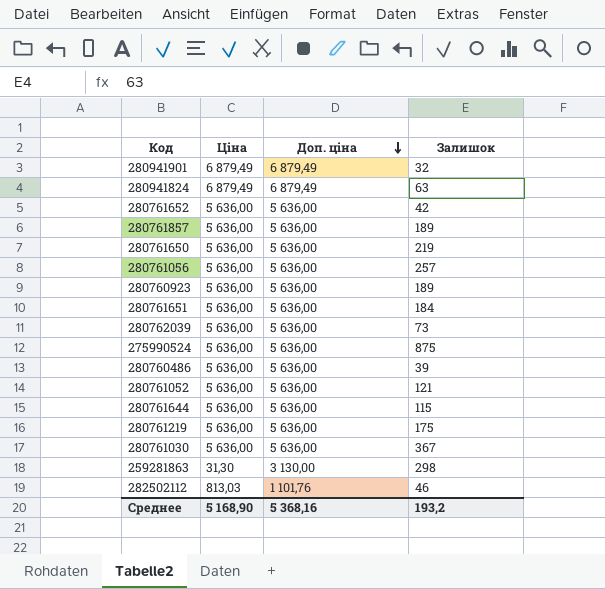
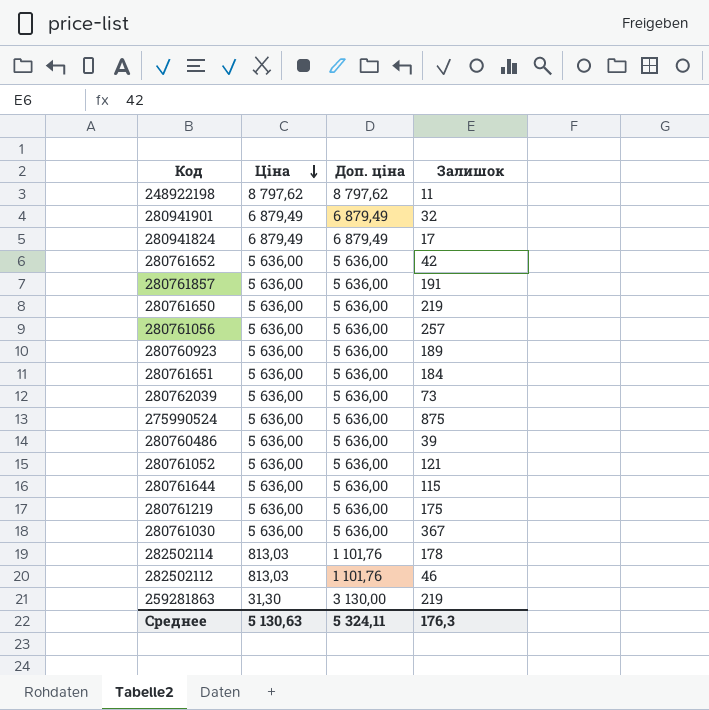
row order: Доп. ціна descending -> Ціна descending
row 248922198: none -> 8 797,62 | 8 797,62 | 11
280941824 | Залишок: 63 -> 17
280761857 | Залишок: 189 -> 191
row 282502114: none -> 813,03 | 1 101,76 | 178
259281863 | Залишок: 298 -> 219
Среднее | Ціна: 5 168,90 -> 5 130,63
Среднее | Доп. ціна: 5 368,16 -> 5 324,11
Среднее | Залишок: 193,2 -> 176,3

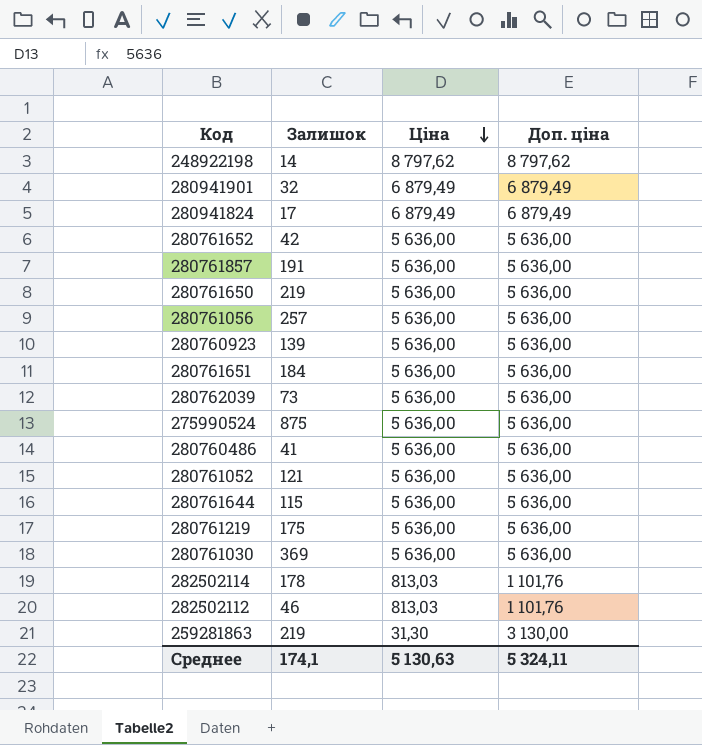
column Залишок | position: 4 -> 2
248922198 | Залишок: 11 -> 14
280760923 | Залишок: 189 -> 139
280760486 | Залишок: 39 -> 41
280761030 | Залишок: 367 -> 369
Среднее | Залишок: 176,3 -> 174,1

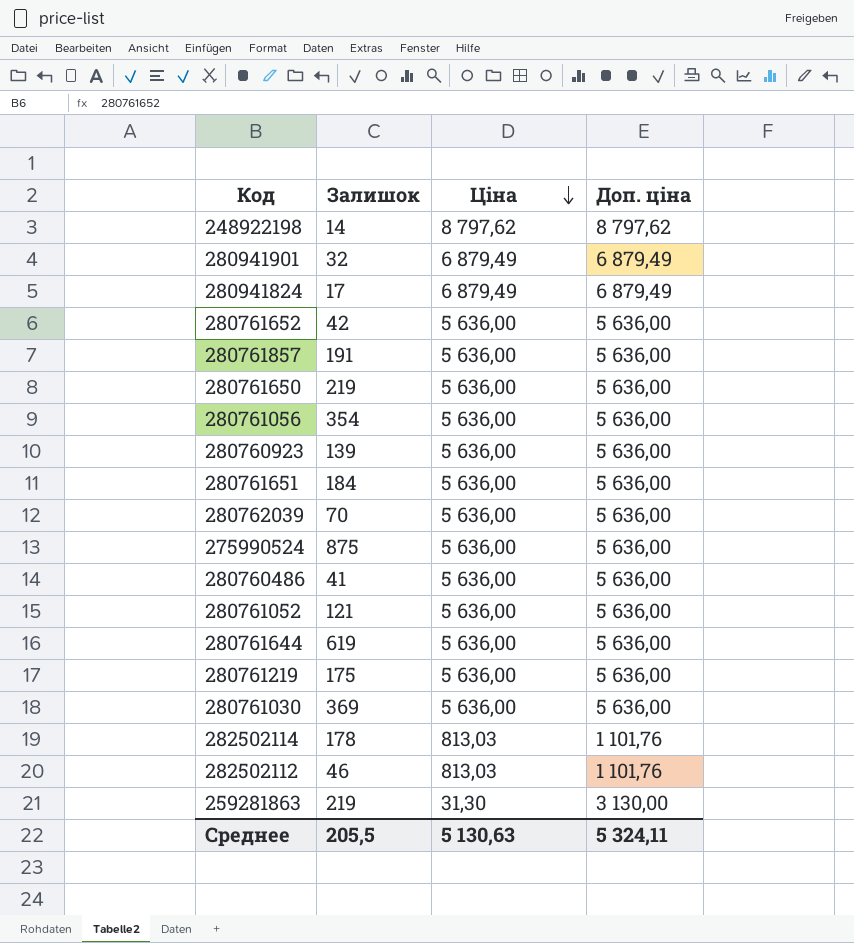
280761056 | Залишок: 257 -> 354
280762039 | Залишок: 73 -> 70
280761644 | Залишок: 115 -> 619
Среднее | Залишок: 174,1 -> 205,5

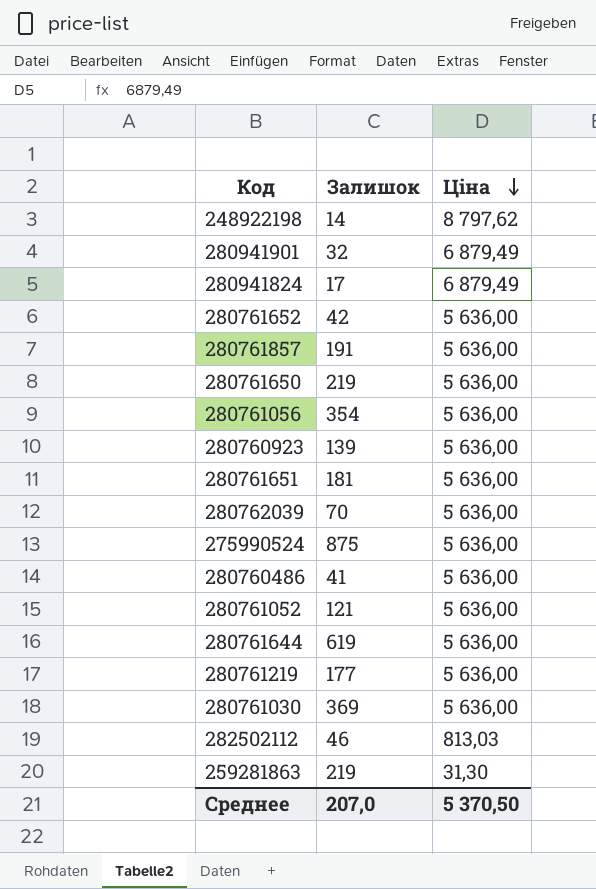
column Доп. ціна | position: 4 -> none
row 282502114: 178 | 813,03 | 1 101,76 -> none
280761651 | Залишок: 184 -> 181
280761219 | Залишок: 175 -> 177
Среднее | Залишок: 205,5 -> 207,0
Среднее | Ціна: 5 130,63 -> 5 370,50

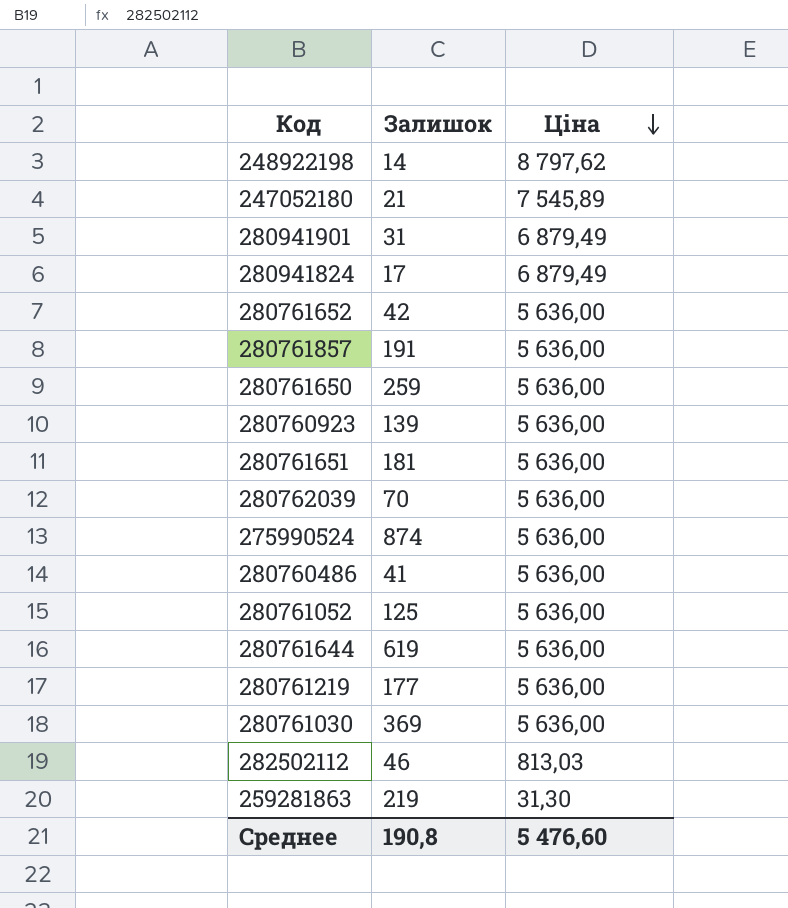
row 280761056: 354 | 5 636,00 -> none
row 247052180: none -> 21 | 7 545,89
280941901 | Залишок: 32 -> 31
280761650 | Залишок: 219 -> 259
275990524 | Залишок: 875 -> 874
280761052 | Залишок: 121 -> 125
Среднее | Залишок: 207,0 -> 190,8
Среднее | Ціна: 5 370,50 -> 5 476,60

